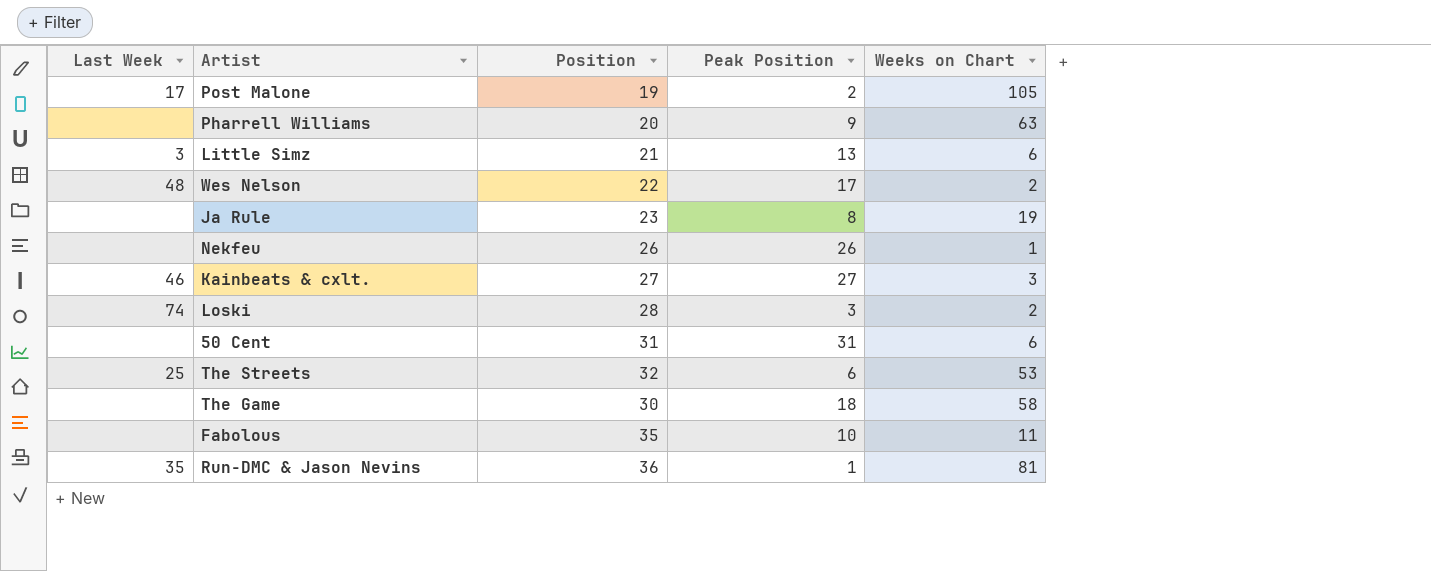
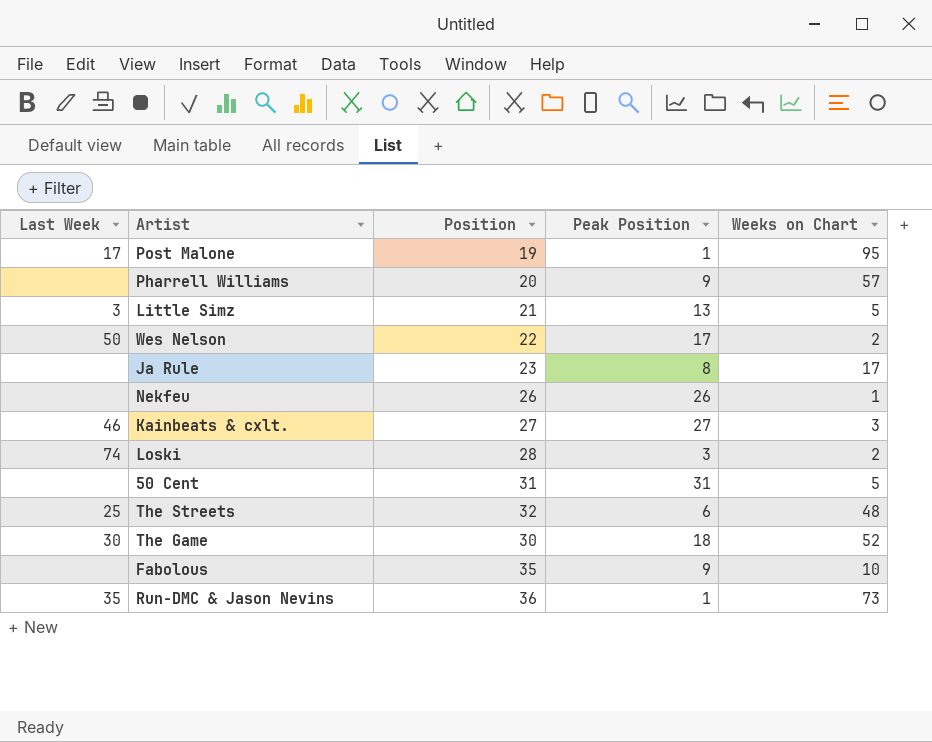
Post Malone | Peak Position: 2 -> 1
Post Malone | Weeks on Chart: 105 -> 95
Pharrell Williams | Weeks on Chart: 63 -> 57
Little Simz | Weeks on Chart: 6 -> 5
Wes Nelson | Last Week: 48 -> 50
Ja Rule | Weeks on Chart: 19 -> 17
50 Cent | Weeks on Chart: 6 -> 5
The Streets | Weeks on Chart: 53 -> 48
The Game | Last Week: none -> 30
The Game | Weeks on Chart: 58 -> 52
Fabolous | Peak Position: 10 -> 9
Fabolous | Weeks on Chart: 11 -> 10
Run-DMC & Jason Nevins | Weeks on Chart: 81 -> 73

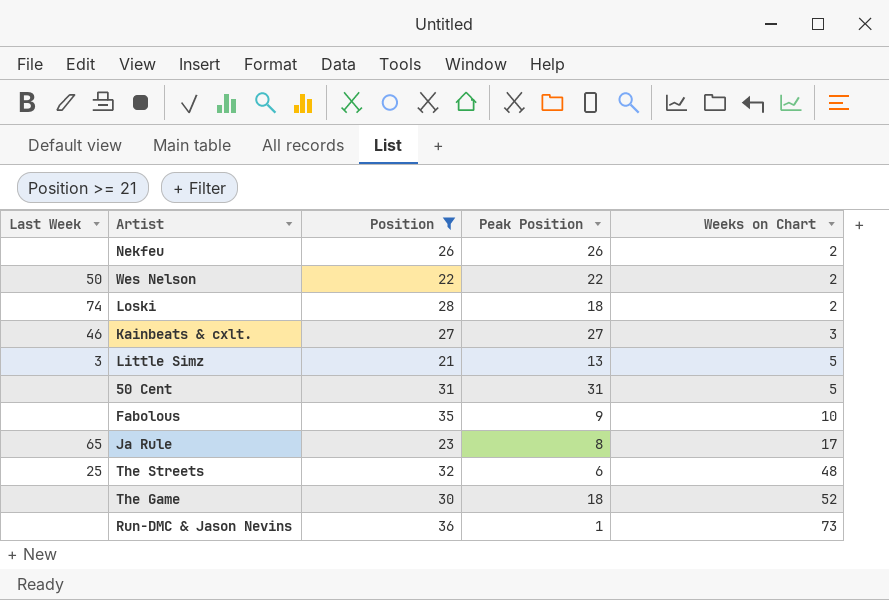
filter: none -> Position >= 21
row order: none -> Weeks on Chart ascending
Nekfeu | Weeks on Chart: 1 -> 2
Wes Nelson | Peak Position: 17 -> 22
Loski | Peak Position: 3 -> 18
Ja Rule | Last Week: none -> 65
The Game | Last Week: 30 -> none
Run-DMC & Jason Nevins | Last Week: 35 -> none

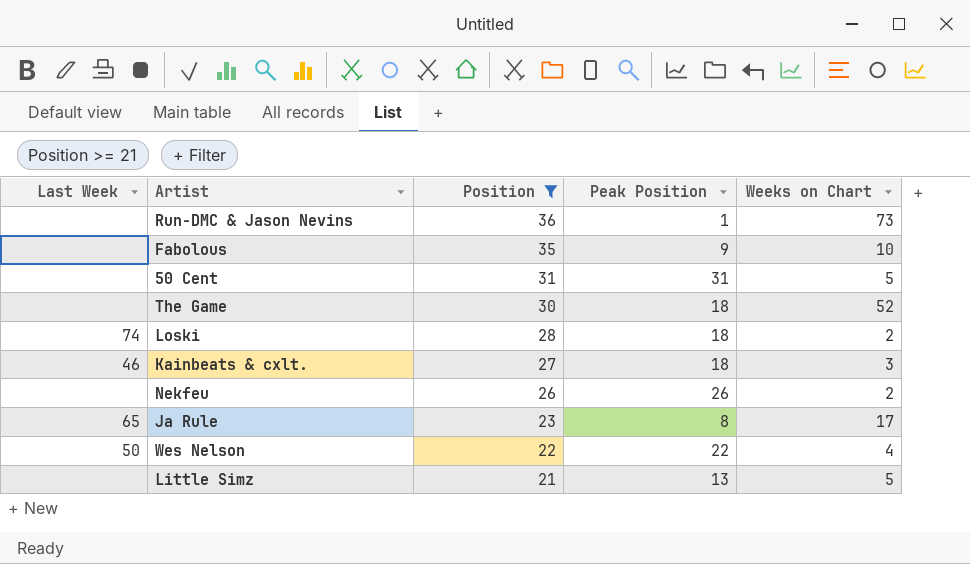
row order: Weeks on Chart ascending -> Position descending
row The Streets: 25 | 32 | 6 | 48 -> none
Kainbeats & cxlt. | Peak Position: 27 -> 18
Wes Nelson | Weeks on Chart: 2 -> 4
Little Simz | Last Week: 3 -> none

